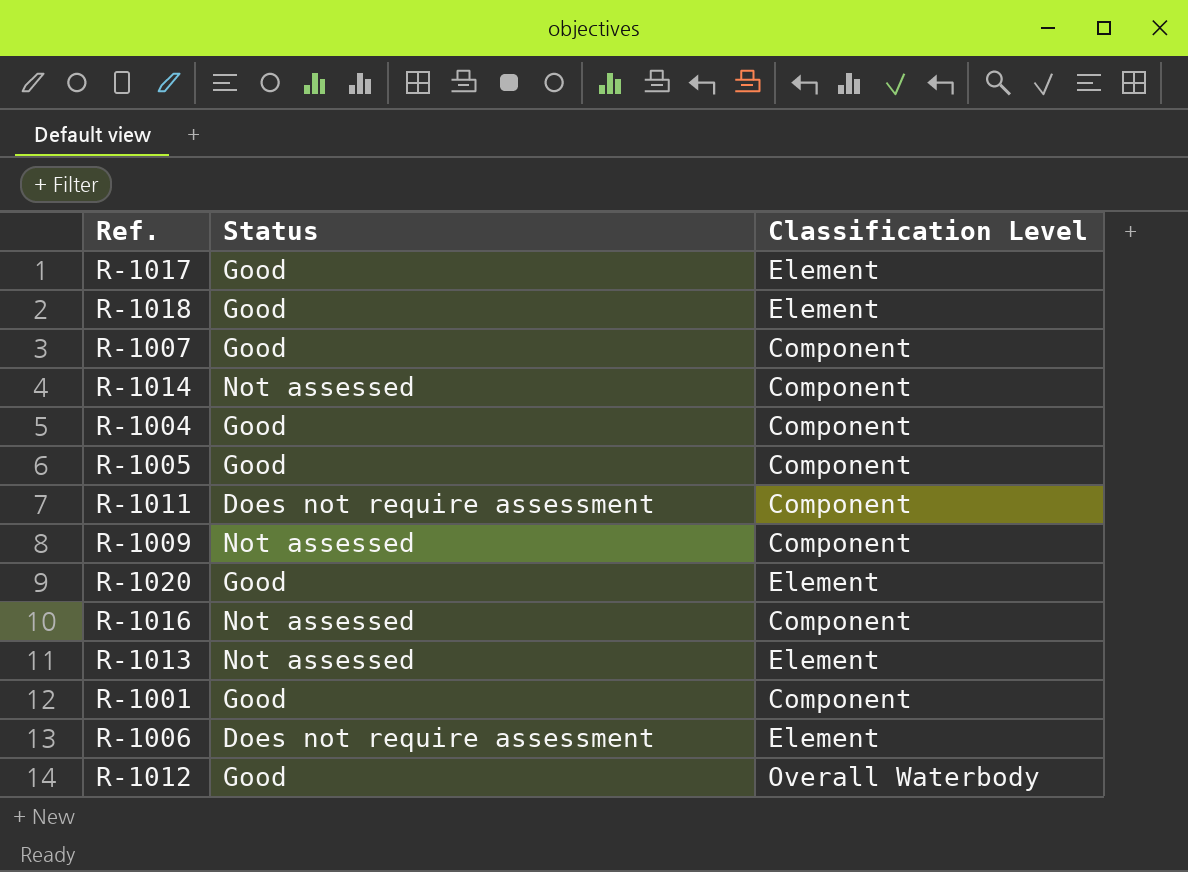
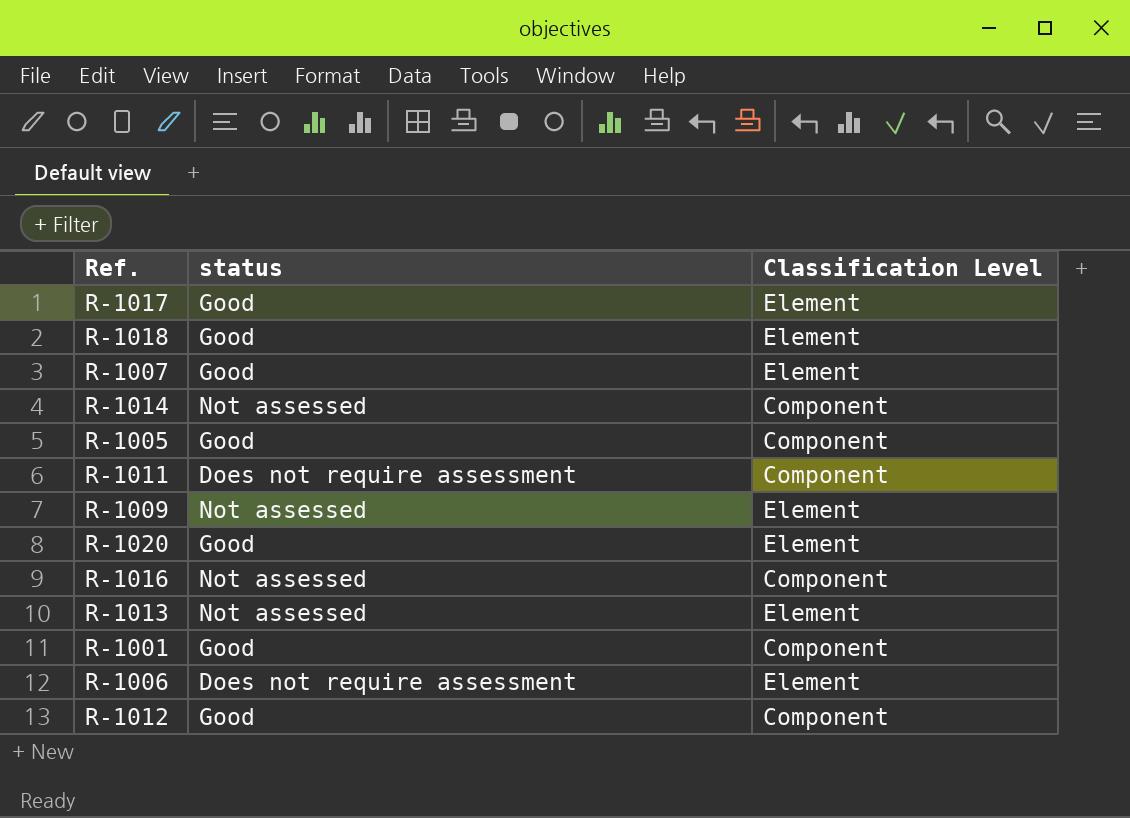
column name: Status -> status
row R-1004: Good | Component -> none
R-1007 | Classification Level: Component -> Element
R-1009 | Classification Level: Component -> Element
R-1012 | Classification Level: Overall Waterbody -> Component

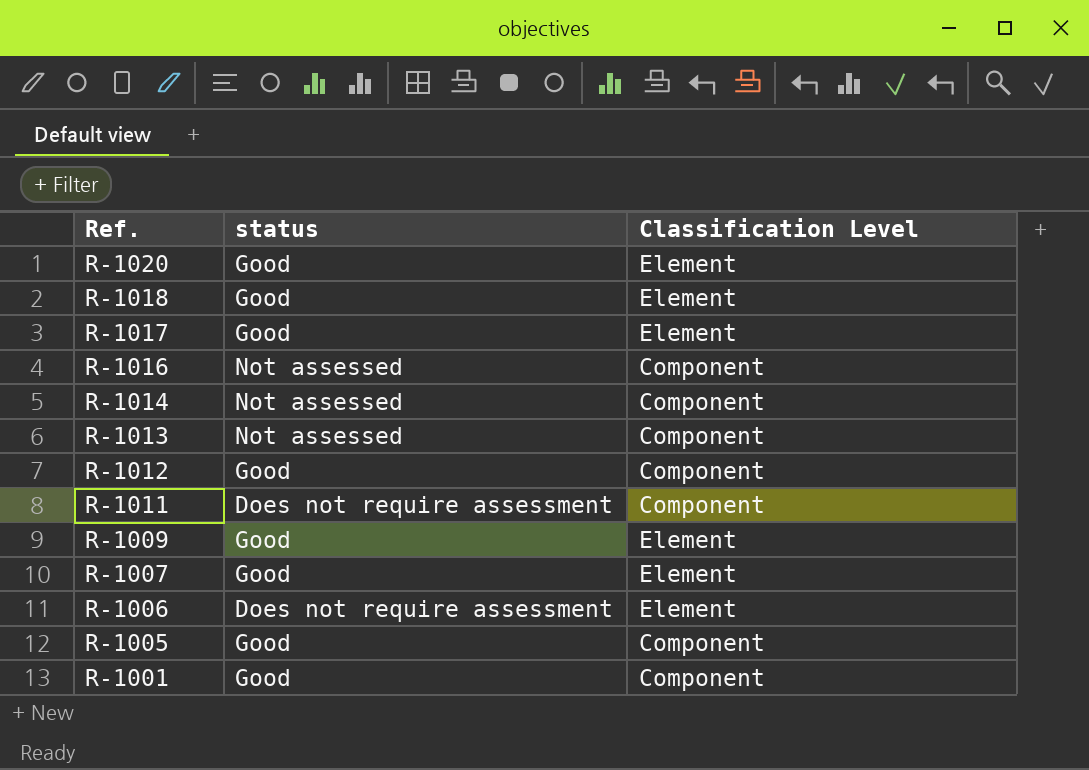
row order: none -> Ref. descending
R-1013 | Classification Level: Element -> Component
R-1009 | status: Not assessed -> Good

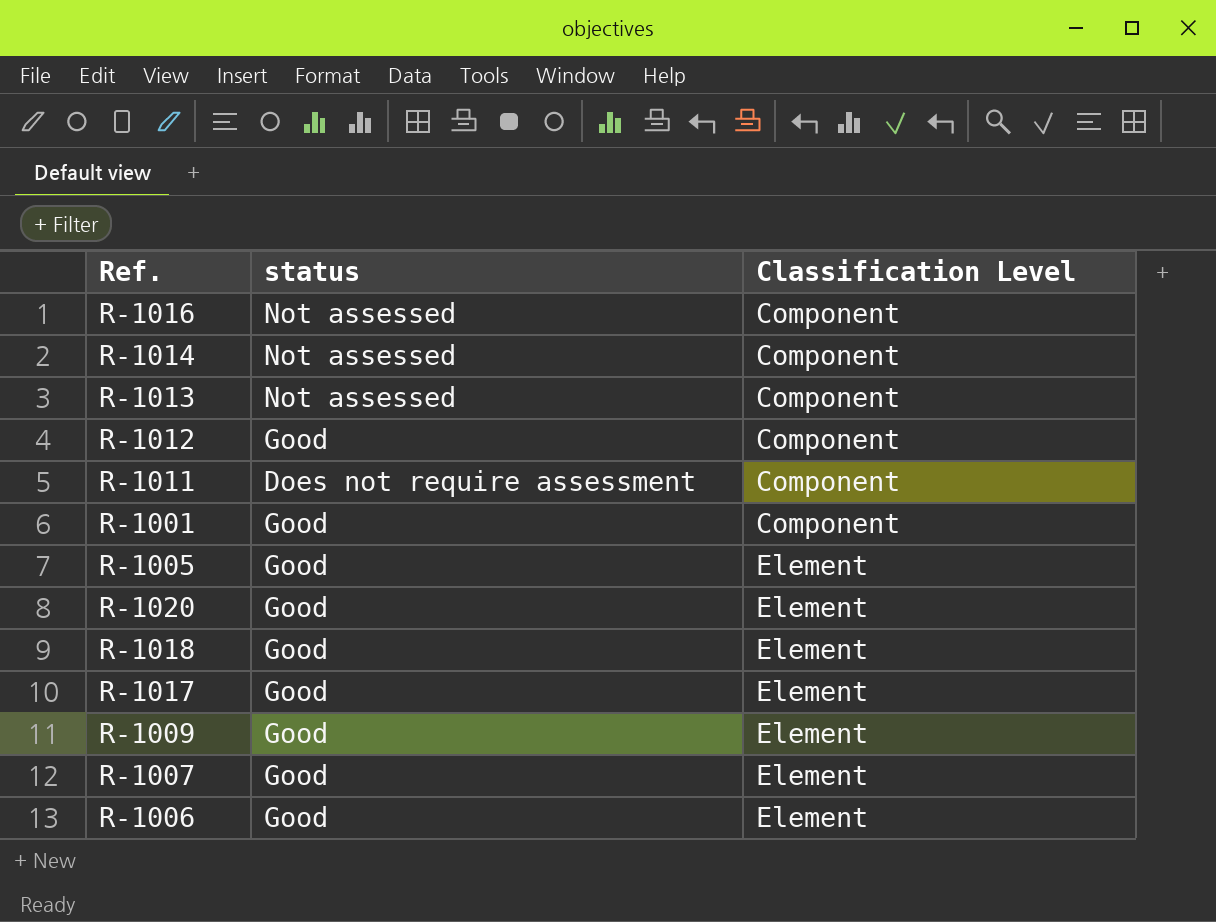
row order: Ref. descending -> Classification Level ascending
R-1005 | Classification Level: Component -> Element
R-1006 | status: Does not require assessment -> Good

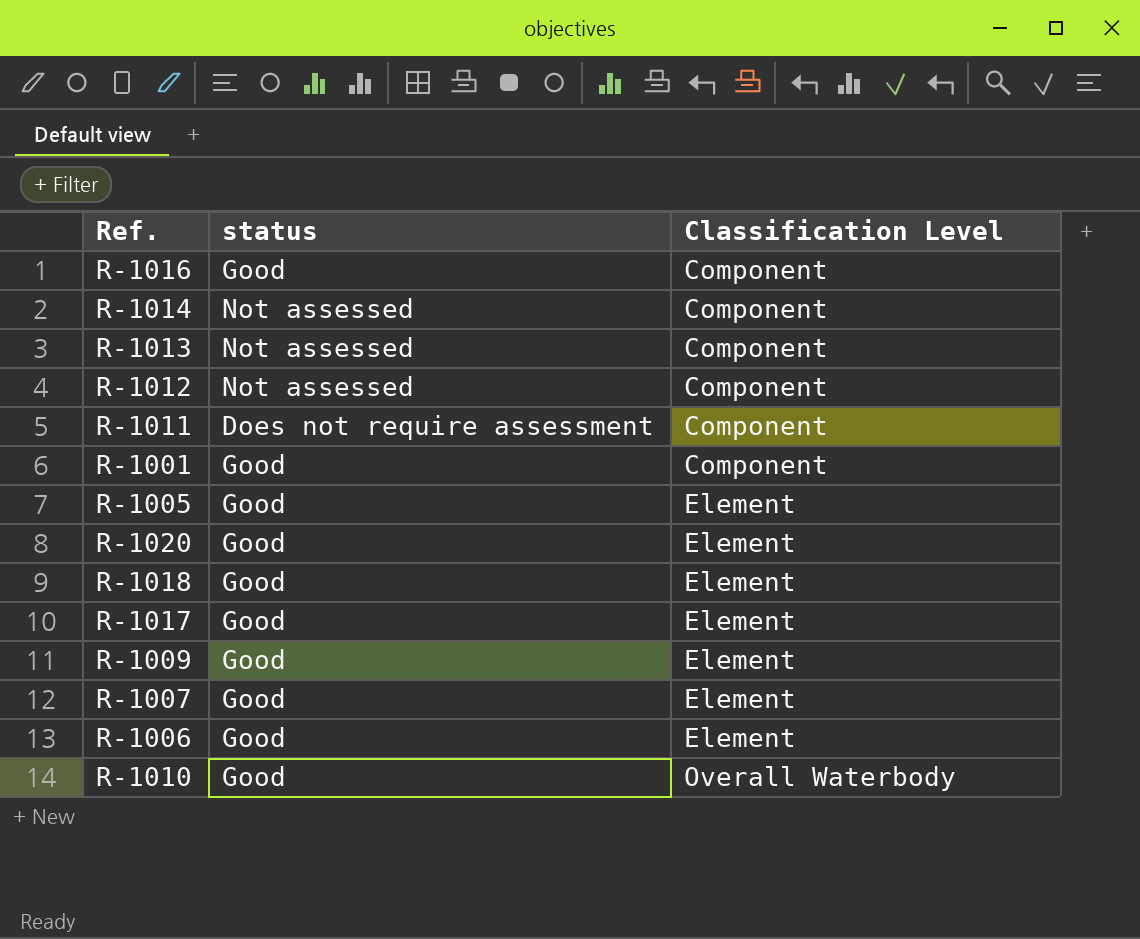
R-1016 | status: Not assessed -> Good
R-1012 | status: Good -> Not assessed
row R-1010: none -> Good | Overall Waterbody

